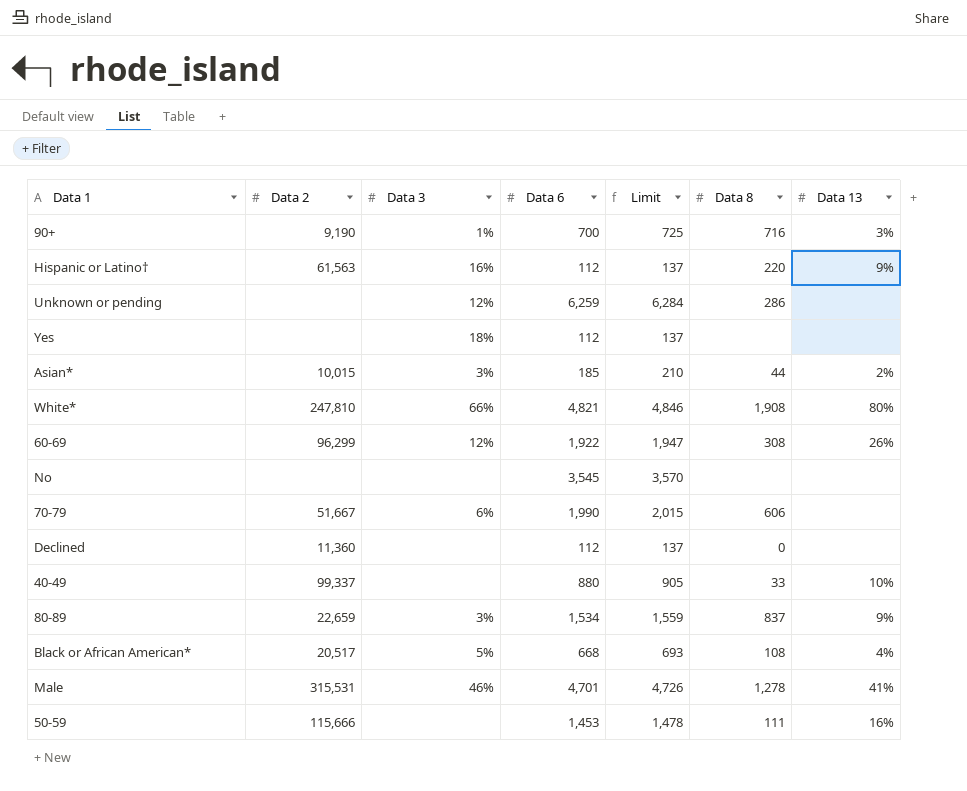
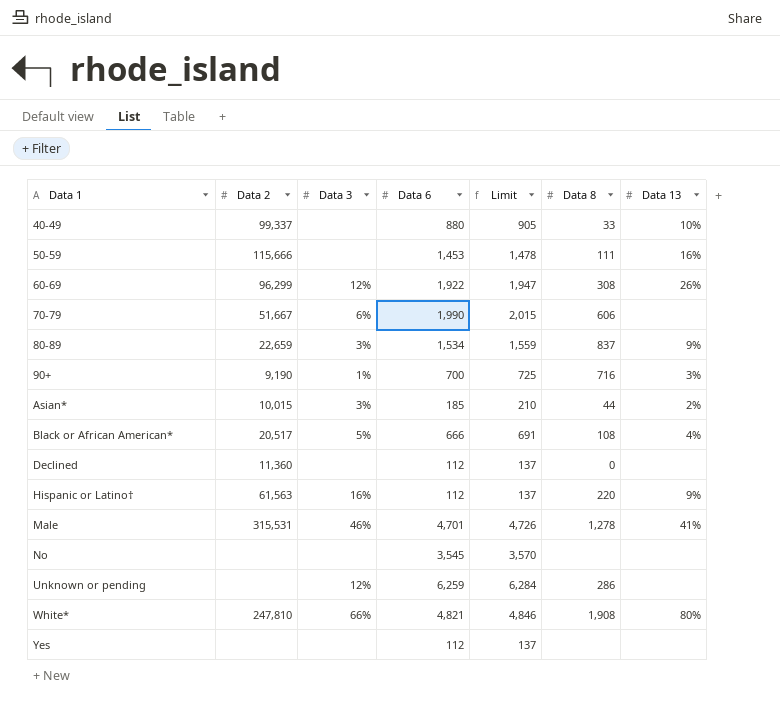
row order: none -> Data 1 ascending
Black or African American* | Data 6: 668 -> 666
Black or African American* | Limit: 693 -> 691
Yes | Data 3: 18% -> none

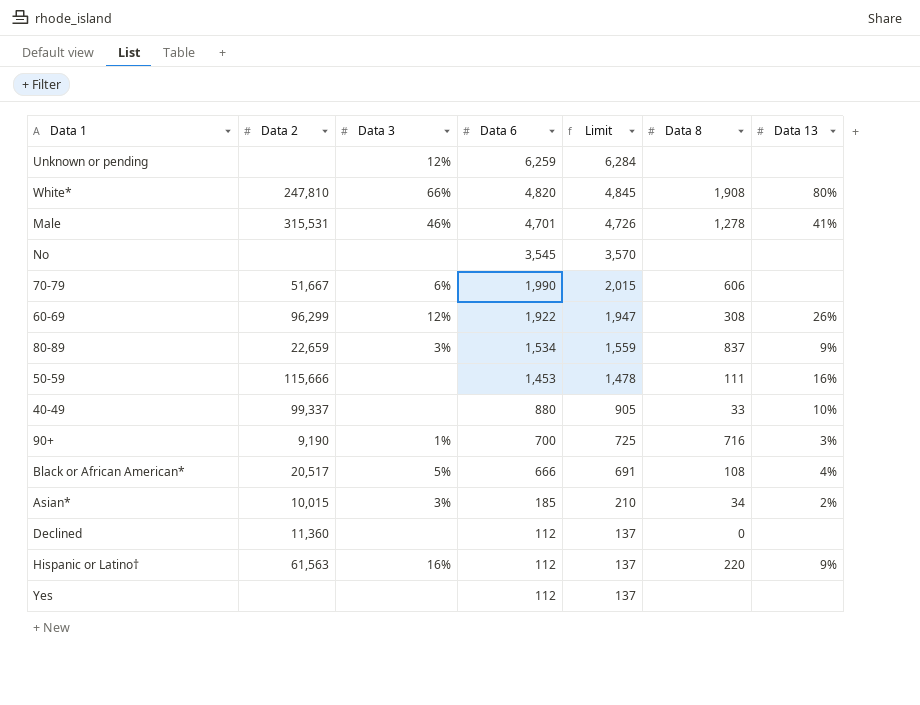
row order: Data 1 ascending -> Data 6 descending
Unknown or pending | Data 8: 286 -> none
White* | Data 6: 4,821 -> 4,820
White* | Limit: 4,846 -> 4,845
Asian* | Data 8: 44 -> 34

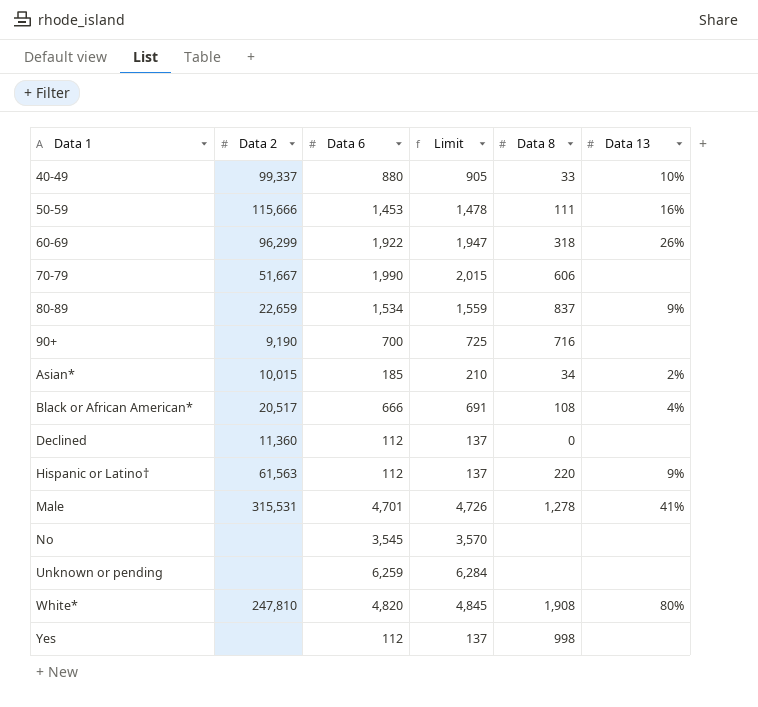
row order: Data 6 descending -> Data 1 ascending
column Data 3 | position: 3 -> none
60-69 | Data 8: 308 -> 318
90+ | Data 13: 3% -> none
Yes | Data 8: none -> 998

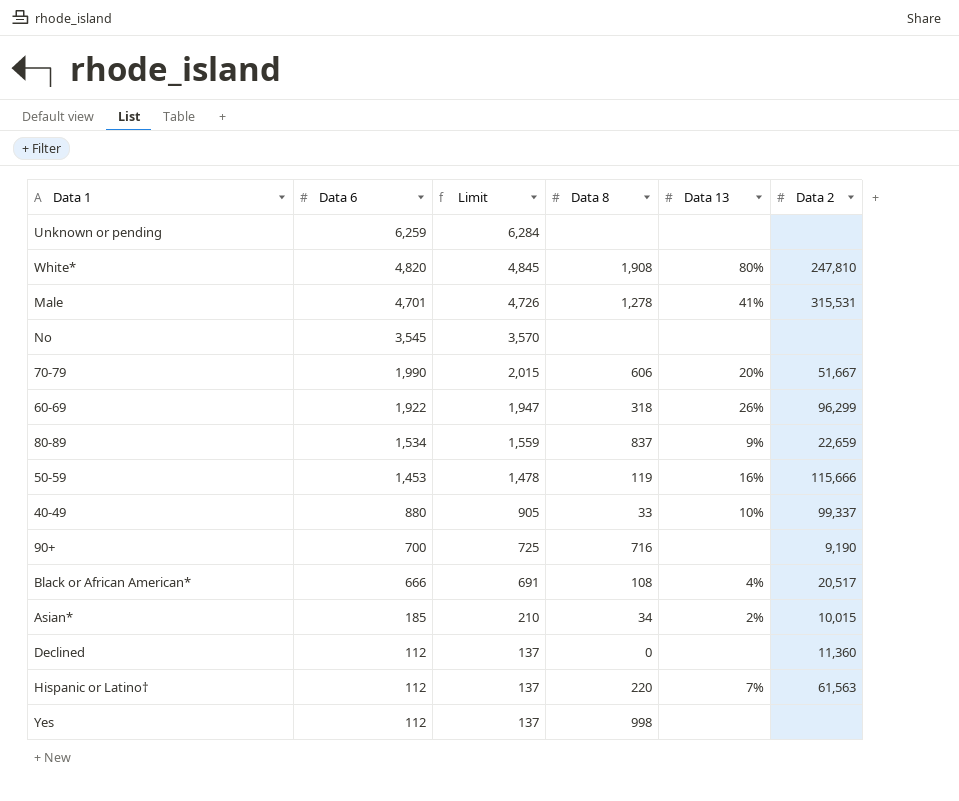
row order: Data 1 ascending -> Data 6 descending
column Data 2 | position: 2 -> 6
70-79 | Data 13: none -> 20%
50-59 | Data 8: 111 -> 119
Hispanic or Latino† | Data 13: 9% -> 7%

